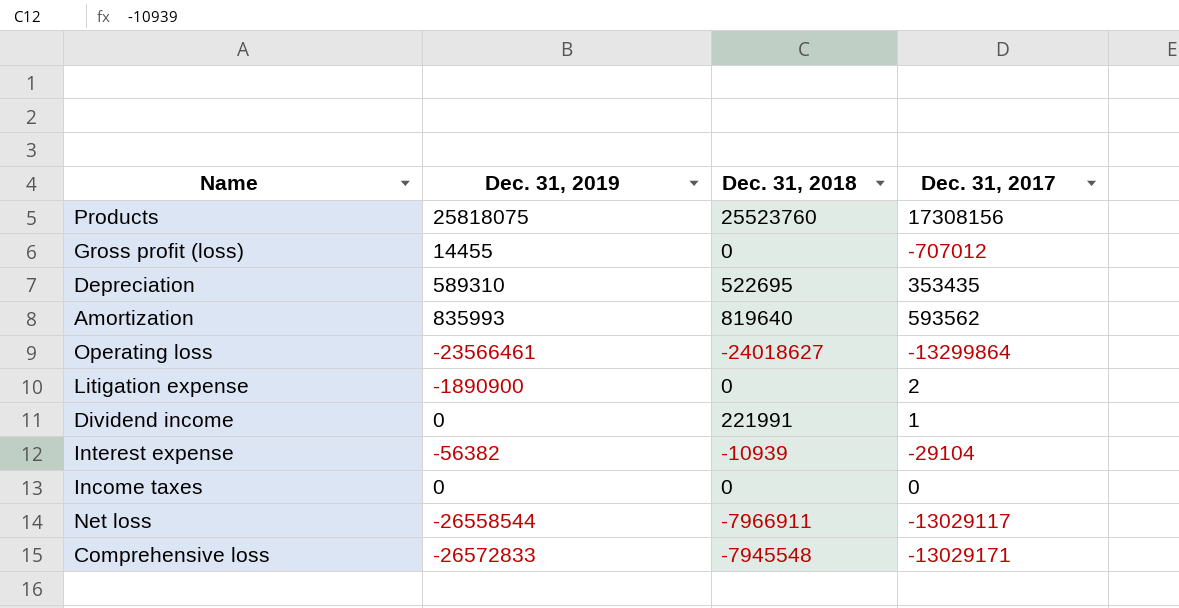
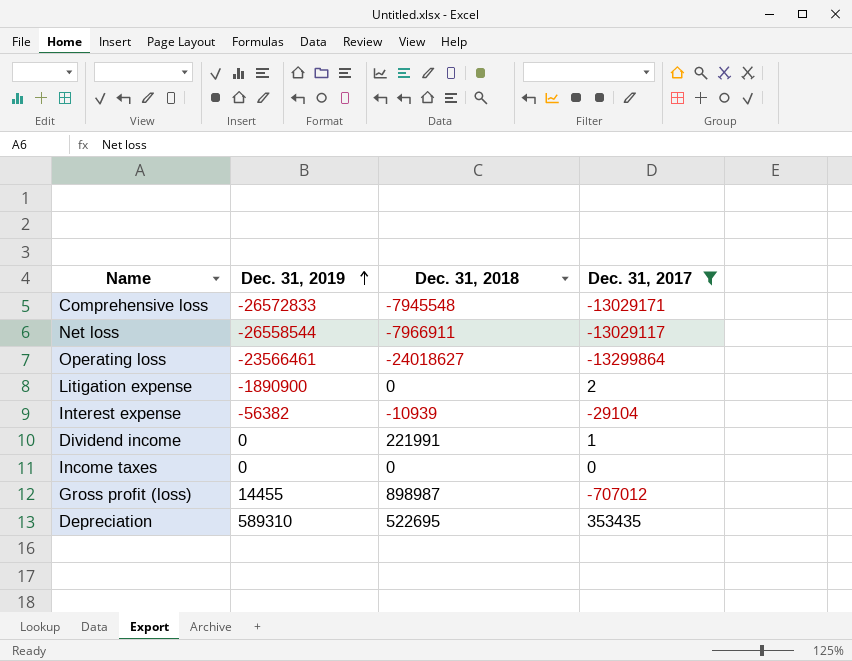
filter: none -> Dec. 31, 2017 <= 353435
row order: none -> Dec. 31, 2019 ascending
Gross profit (loss) | Dec. 31, 2018: 0 -> 898987

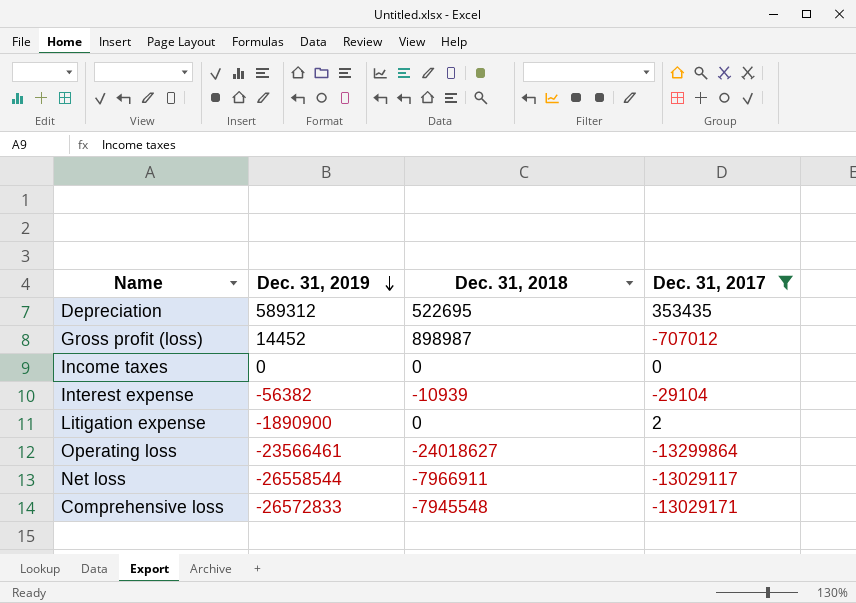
row order: Dec. 31, 2019 ascending -> Dec. 31, 2019 descending
row Dividend income: 0 | 221991 | 1 -> none
Depreciation | Dec. 31, 2019: 589310 -> 589312
Gross profit (loss) | Dec. 31, 2019: 14455 -> 14452

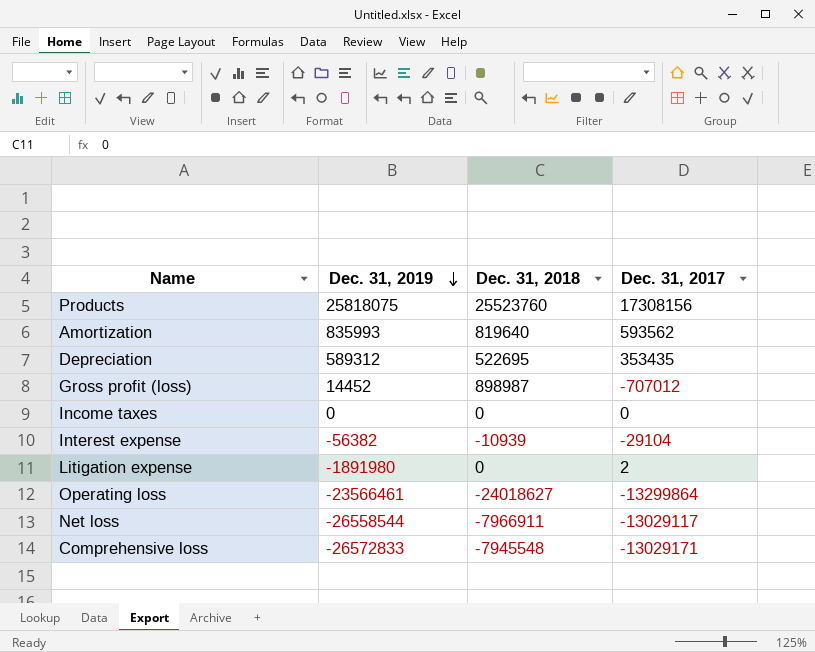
filter: Dec. 31, 2017 <= 353435 -> none
Litigation expense | Dec. 31, 2019: -1890900 -> -1891980

